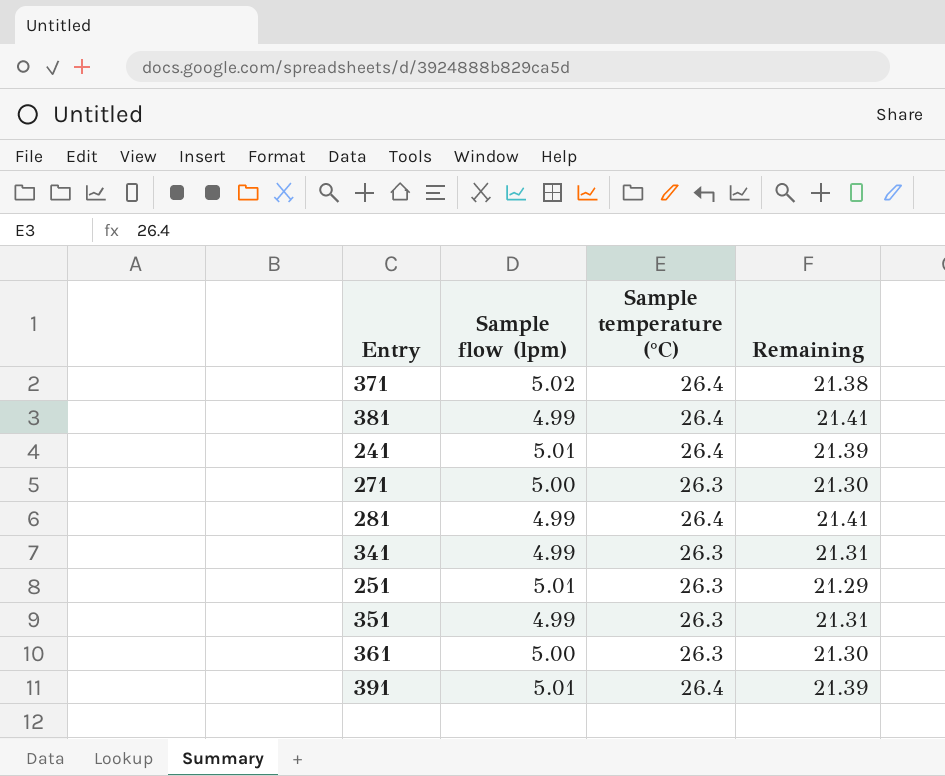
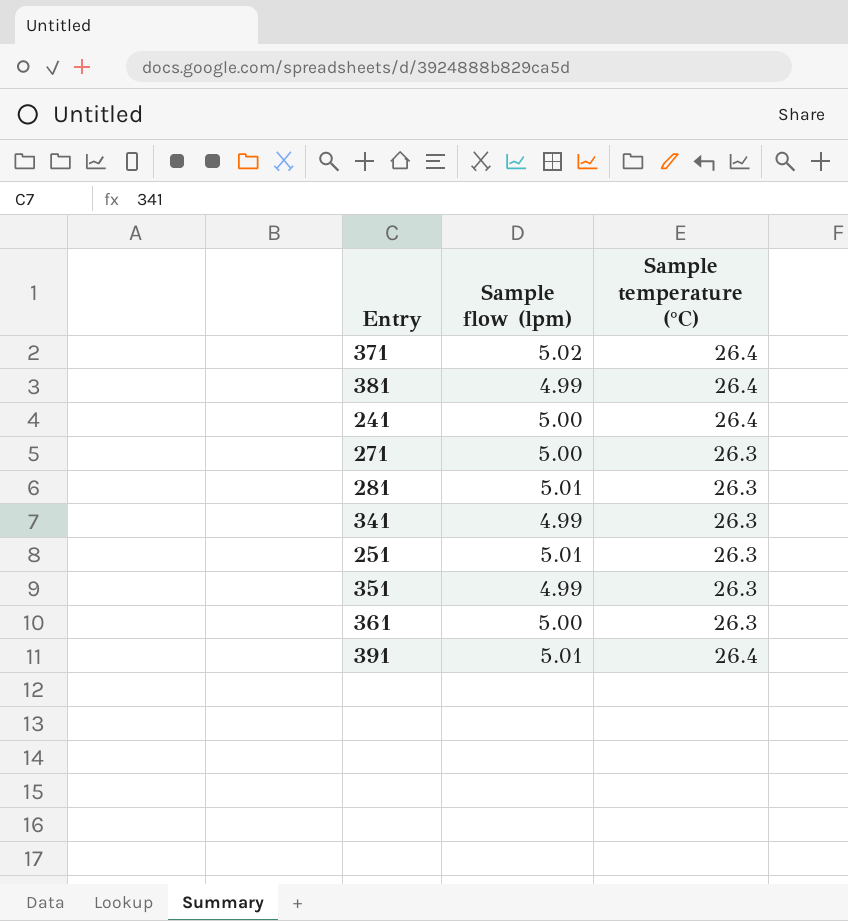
column Remaining | formula: [Sample temperature (°C)] - [Sample flow (lpm)] -> none
241 | Sample flow (lpm): 5.01 -> 5.00
281 | Sample flow (lpm): 4.99 -> 5.01
281 | Sample temperature (°C): 26.4 -> 26.3

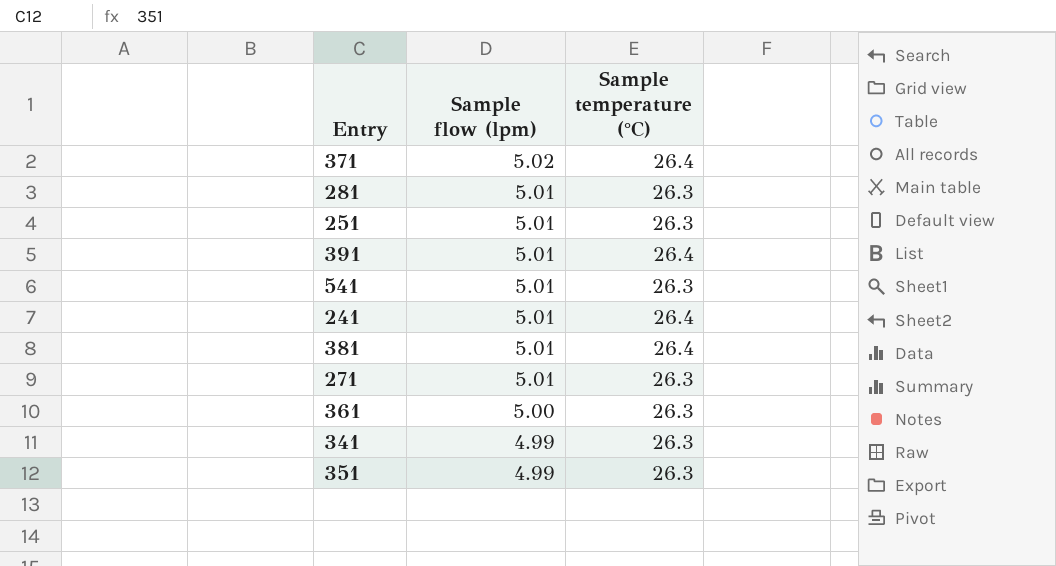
row order: none -> Sample flow (lpm) descending
row 541: none -> 5.01 | 26.3
241 | Sample flow (lpm): 5.00 -> 5.01
381 | Sample flow (lpm): 4.99 -> 5.01
271 | Sample flow (lpm): 5.00 -> 5.01

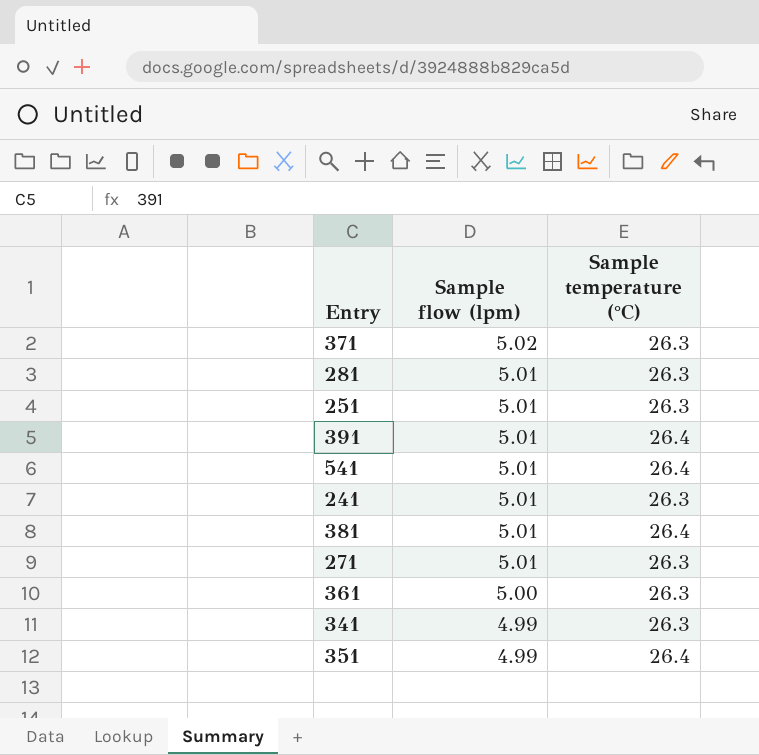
371 | Sample temperature (°C): 26.4 -> 26.3
541 | Sample temperature (°C): 26.3 -> 26.4
241 | Sample temperature (°C): 26.4 -> 26.3
351 | Sample temperature (°C): 26.3 -> 26.4

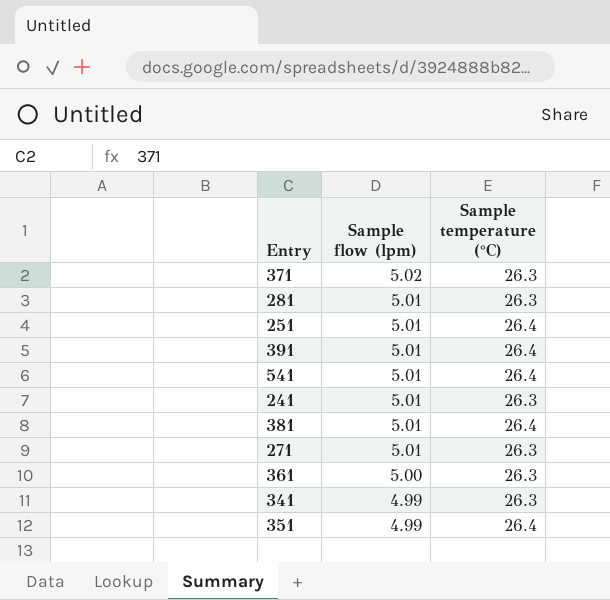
251 | Sample temperature (°C): 26.3 -> 26.4

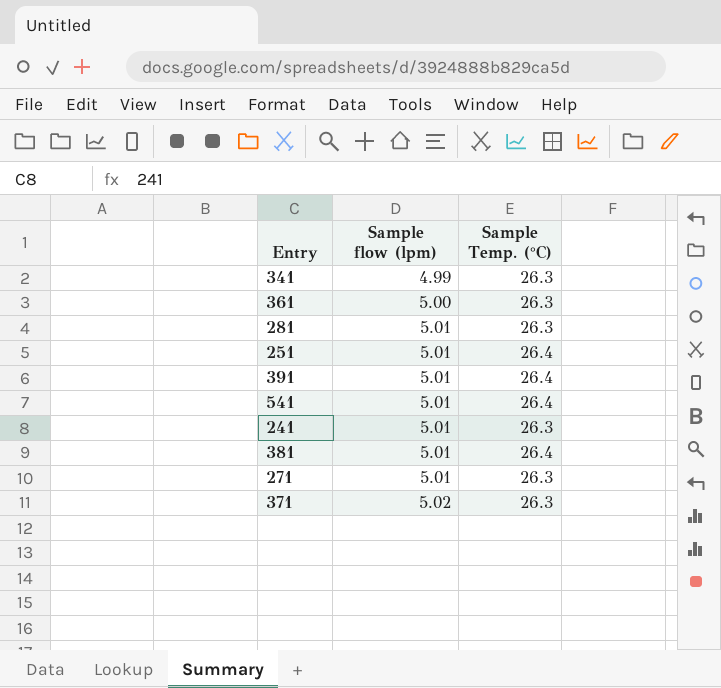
row order: Sample flow (lpm) descending -> Sample flow (lpm) ascending
column name: Sample temperature (°C) -> Sample Temp. (°C)
row 351: 4.99 | 26.4 -> none

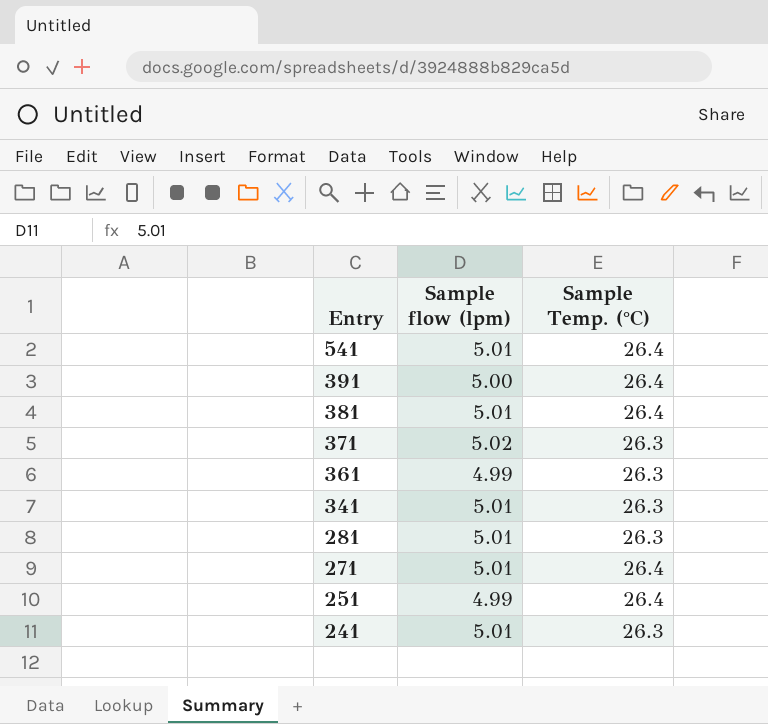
row order: Sample flow (lpm) ascending -> Entry descending
391 | Sample flow (lpm): 5.01 -> 5.00
361 | Sample flow (lpm): 5.00 -> 4.99
341 | Sample flow (lpm): 4.99 -> 5.01
271 | Sample Temp. (°C): 26.3 -> 26.4
251 | Sample flow (lpm): 5.01 -> 4.99

